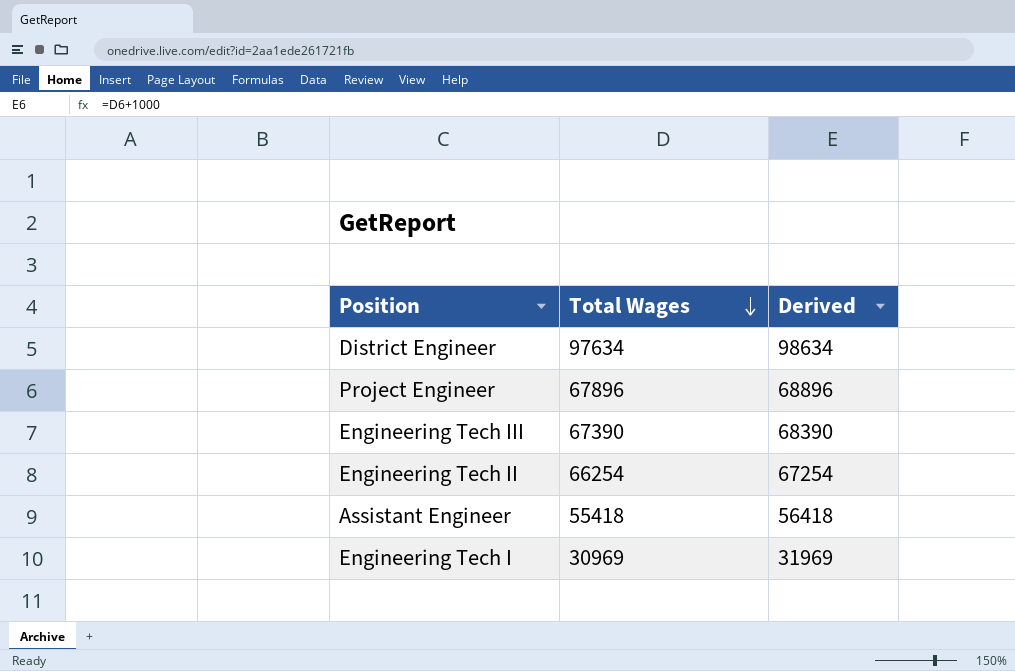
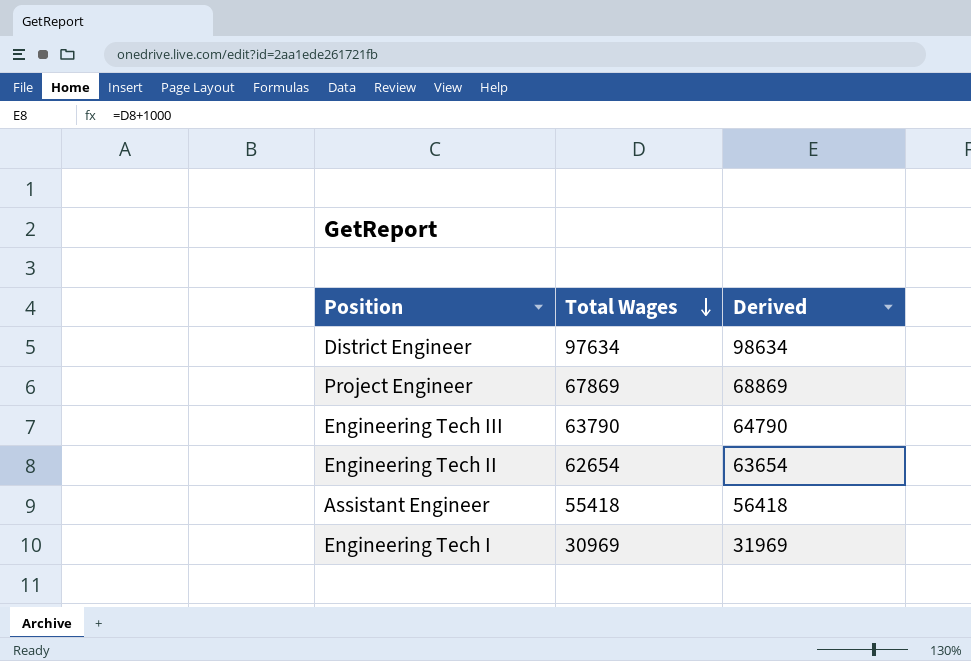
Project Engineer | Total Wages: 67896 -> 67869
Project Engineer | Derived: 68896 -> 68869
Engineering Tech III | Total Wages: 67390 -> 63790
Engineering Tech III | Derived: 68390 -> 64790
Engineering Tech II | Total Wages: 66254 -> 62654
Engineering Tech II | Derived: 67254 -> 63654

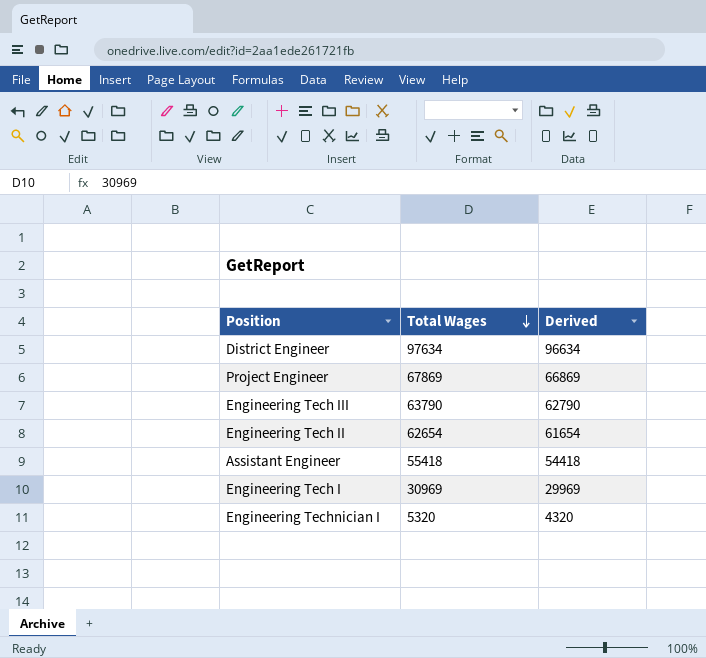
column Derived | formula: [Total Wages] + 1000 -> [Total Wages] - 1000
row Engineering Technician I: none -> 5320 | 4320

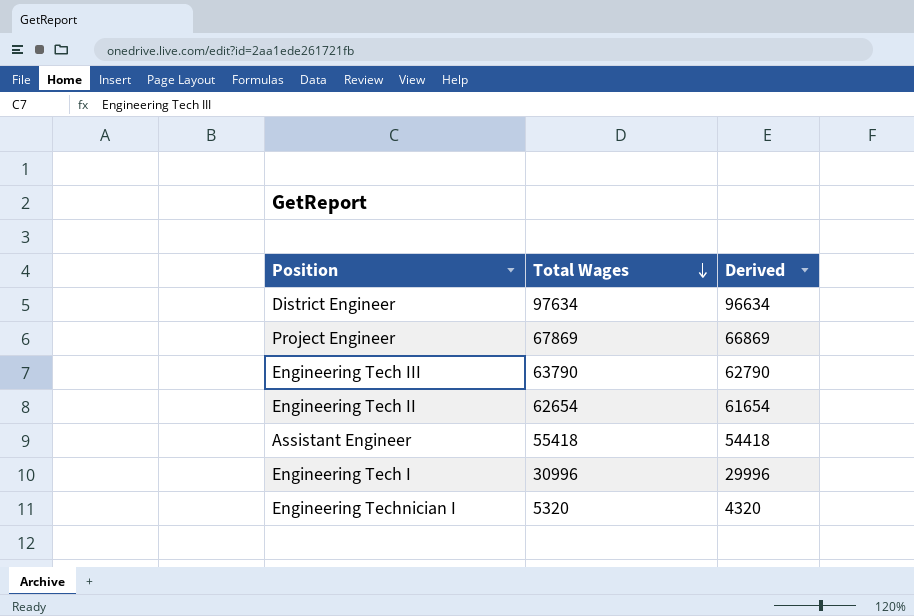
Engineering Tech I | Total Wages: 30969 -> 30996
Engineering Tech I | Derived: 29969 -> 29996

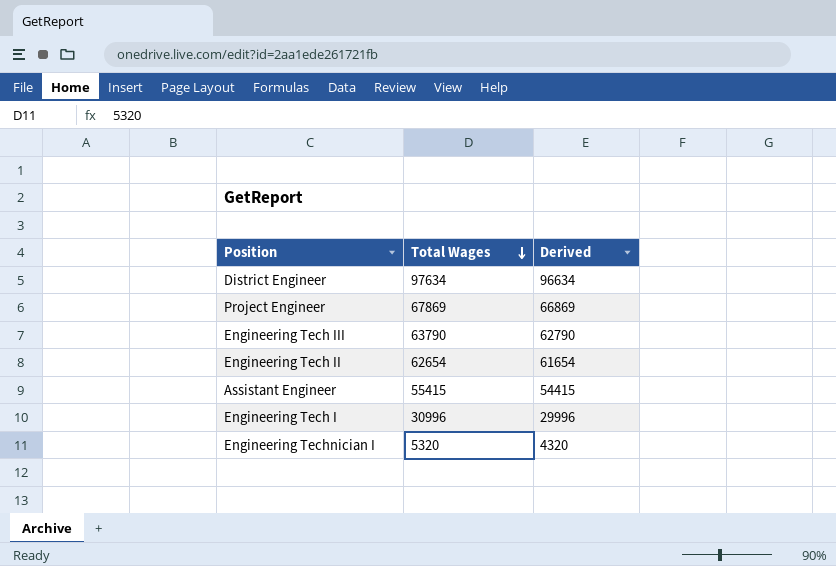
Assistant Engineer | Total Wages: 55418 -> 55415
Assistant Engineer | Derived: 54418 -> 54415

